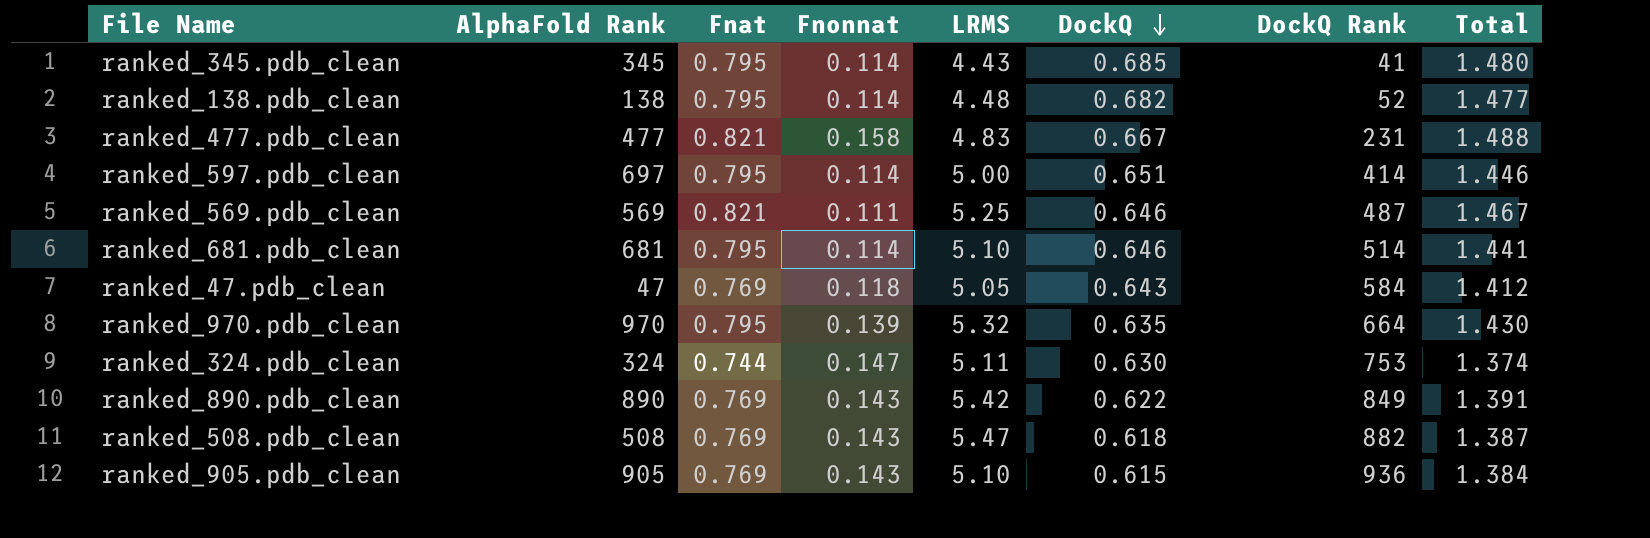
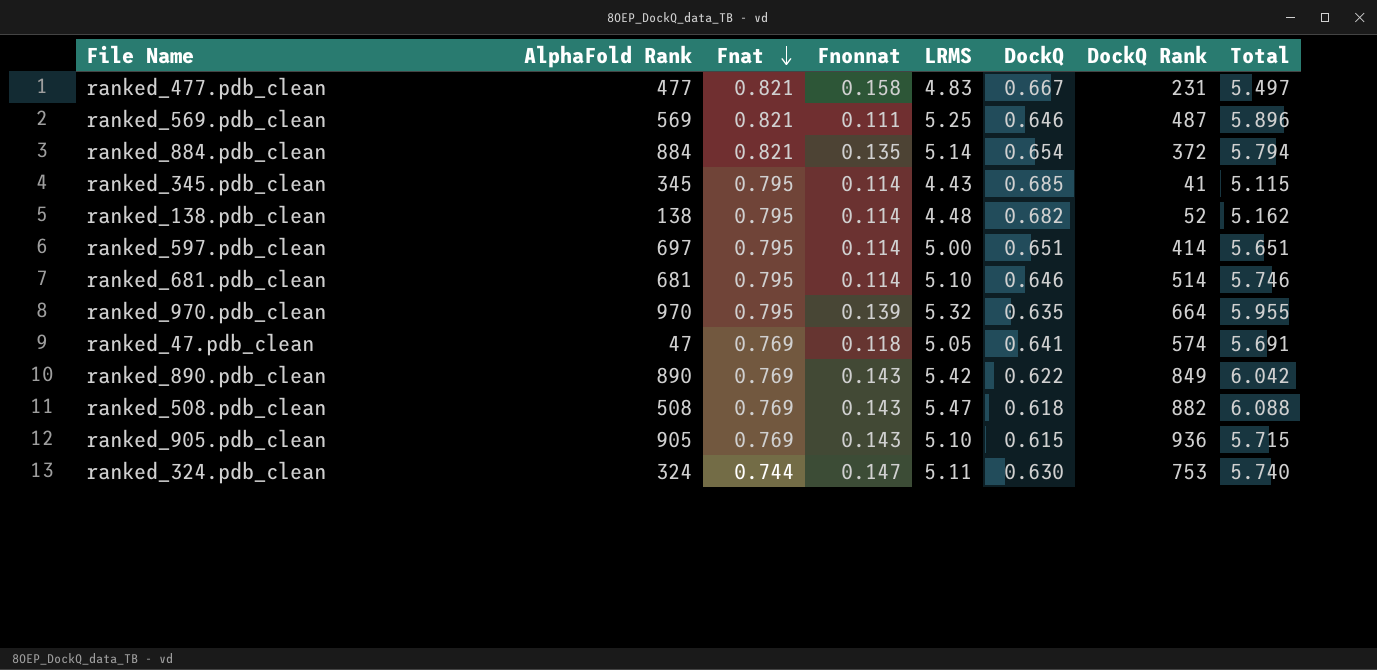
row order: DockQ descending -> Fnat descending
column Total | formula: [Fnat] + [DockQ] -> [LRMS] + [DockQ]
row ranked_884.pdb_clean: none -> 884 | 0.821 | 0.135 | 5.14 | 0.654 | 372 | 5.794
ranked_47.pdb_clean | DockQ: 0.643 -> 0.641
ranked_47.pdb_clean | DockQ Rank: 584 -> 574

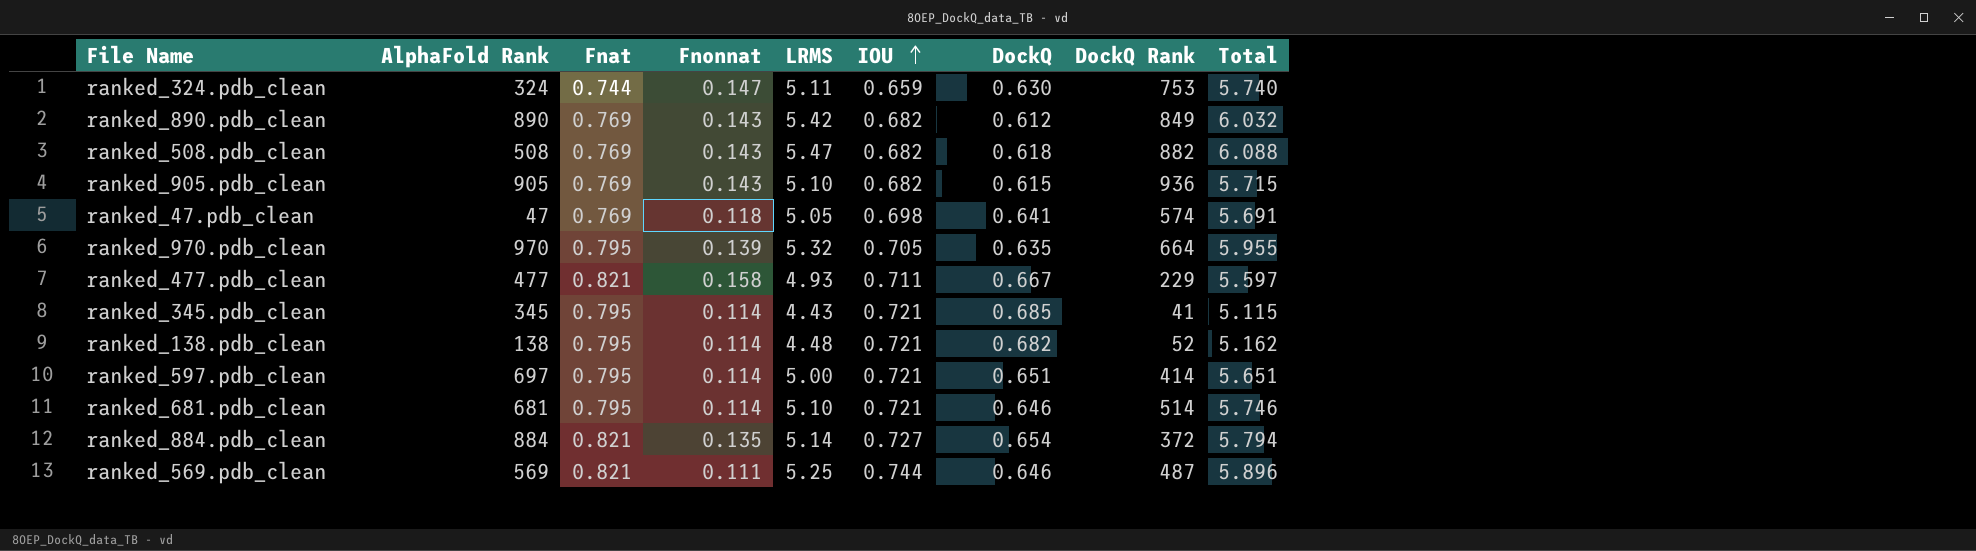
row order: Fnat descending -> IOU ascending
column IOU | position: none -> 6
ranked_890.pdb_clean | DockQ: 0.622 -> 0.612
ranked_890.pdb_clean | Total: 6.042 -> 6.032
ranked_477.pdb_clean | LRMS: 4.83 -> 4.93
ranked_477.pdb_clean | DockQ Rank: 231 -> 229
ranked_477.pdb_clean | Total: 5.497 -> 5.597

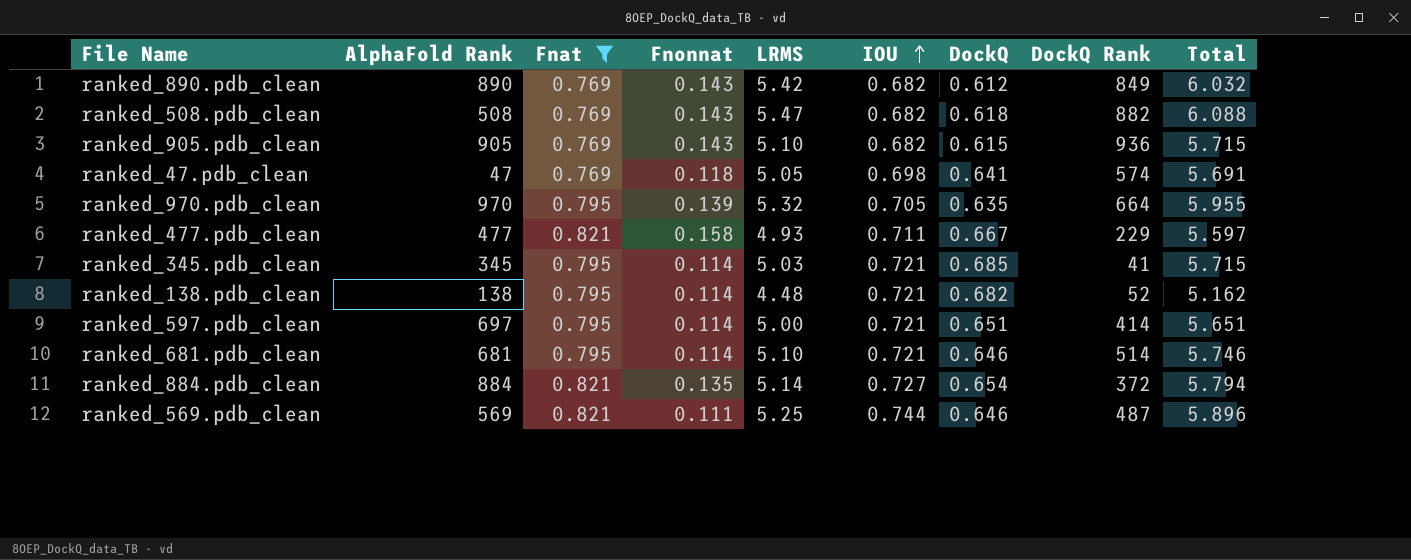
filter: none -> Fnat != 0.744
ranked_345.pdb_clean | LRMS: 4.43 -> 5.03
ranked_345.pdb_clean | Total: 5.115 -> 5.715

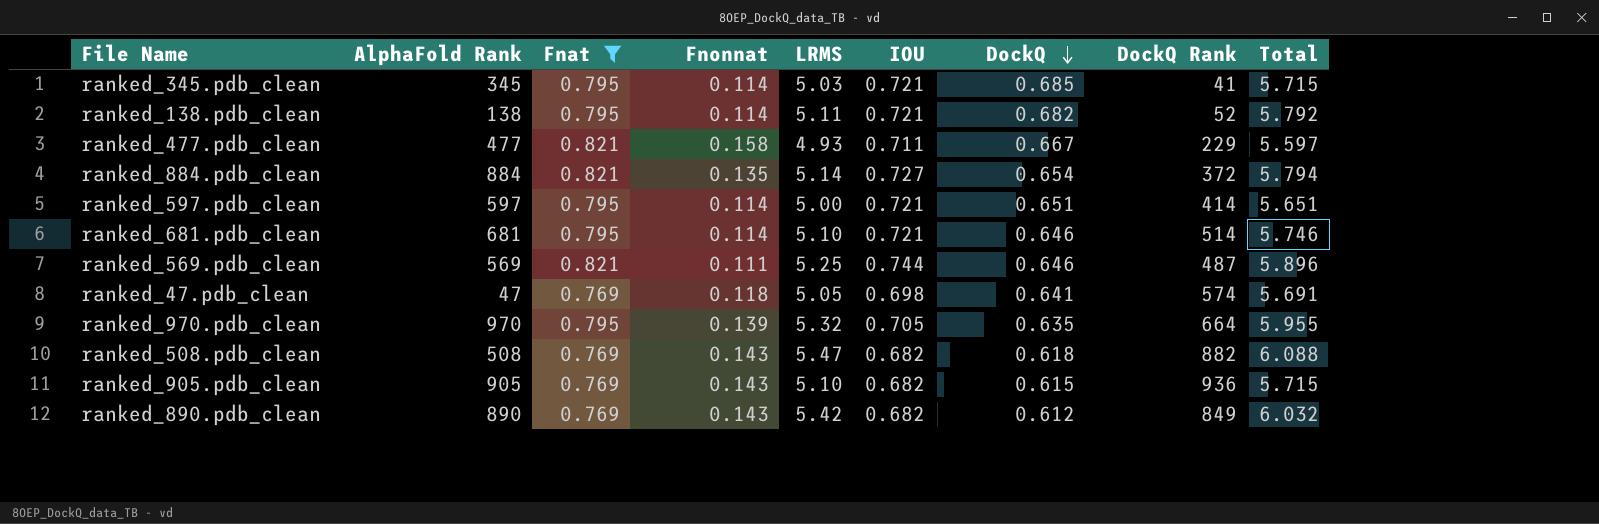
row order: IOU ascending -> DockQ descending
ranked_138.pdb_clean | LRMS: 4.48 -> 5.11
ranked_138.pdb_clean | Total: 5.162 -> 5.792
ranked_597.pdb_clean | AlphaFold Rank: 697 -> 597

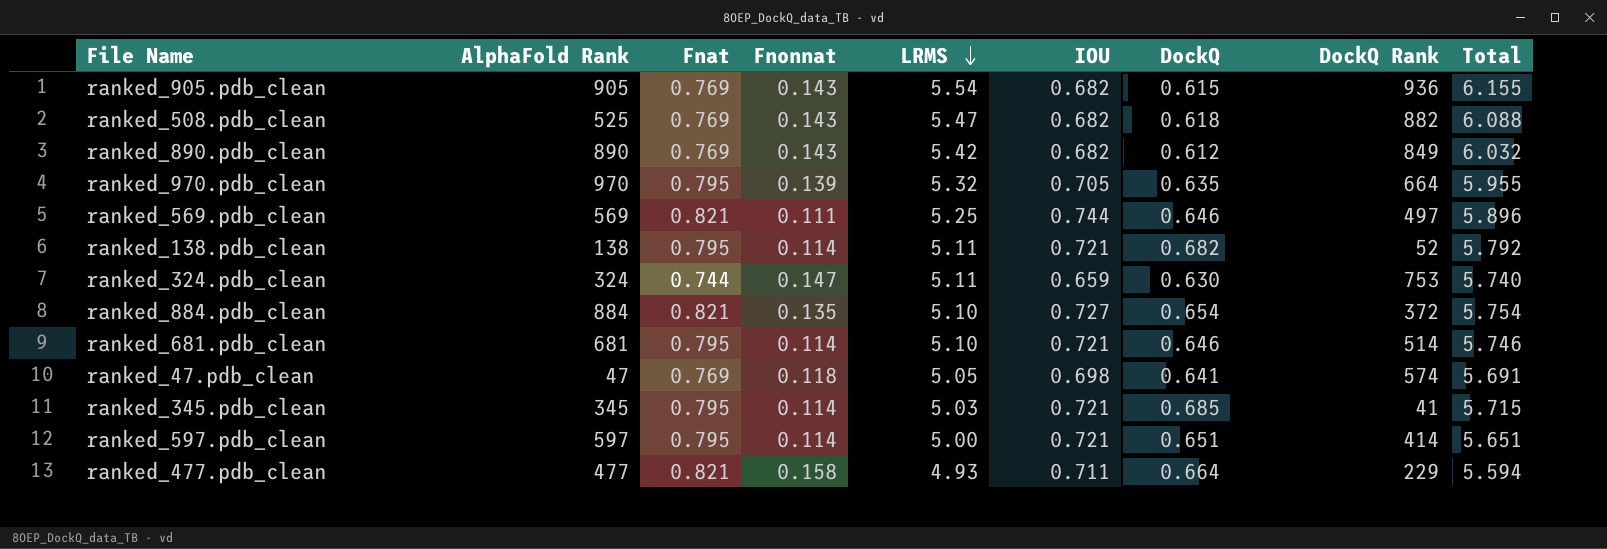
filter: Fnat != 0.744 -> none
row order: DockQ descending -> LRMS descending
ranked_905.pdb_clean | LRMS: 5.10 -> 5.54
ranked_905.pdb_clean | Total: 5.715 -> 6.155
ranked_508.pdb_clean | AlphaFold Rank: 508 -> 525
ranked_569.pdb_clean | DockQ Rank: 487 -> 497
ranked_884.pdb_clean | LRMS: 5.14 -> 5.10
ranked_884.pdb_clean | Total: 5.794 -> 5.754
ranked_477.pdb_clean | DockQ: 0.667 -> 0.664
ranked_477.pdb_clean | Total: 5.597 -> 5.594

